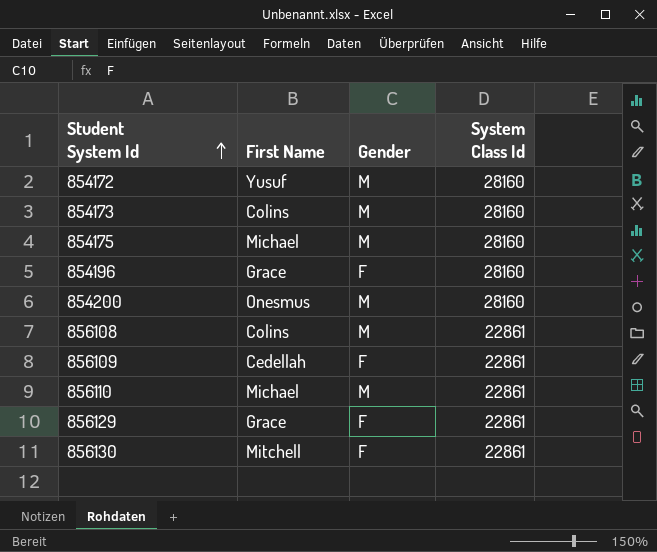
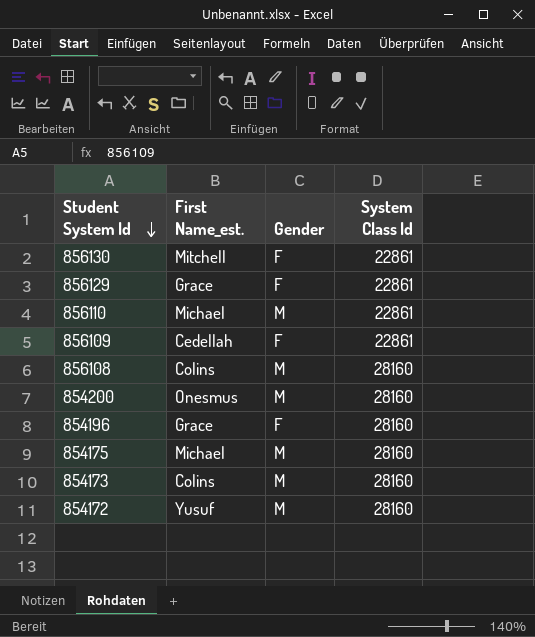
row order: Student System Id ascending -> Student System Id descending
column name: First Name -> First Name_est.
856108 | System Class Id: 22861 -> 28160

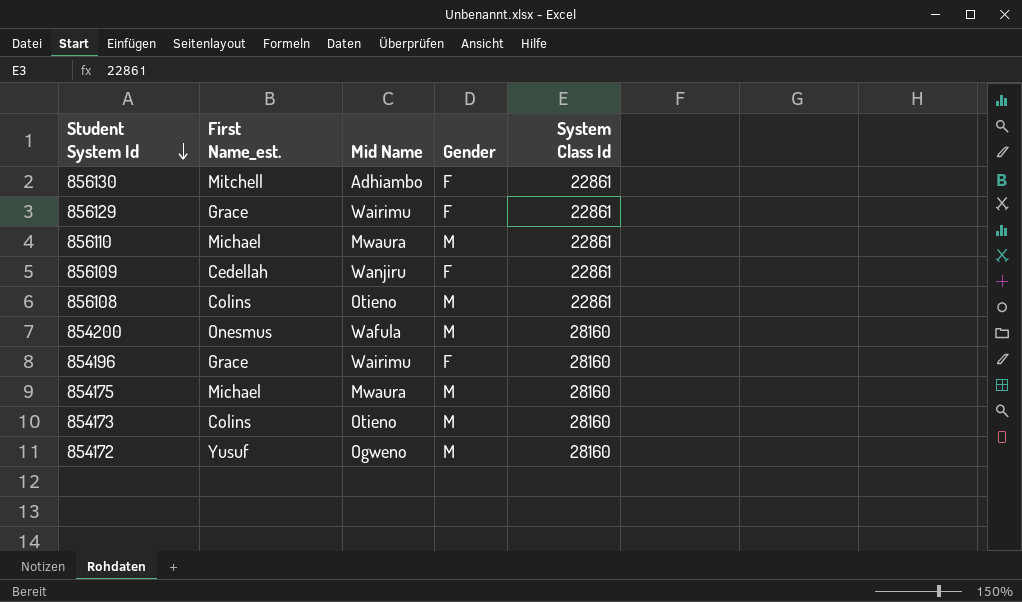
column Mid Name | position: none -> 3
856108 | System Class Id: 28160 -> 22861

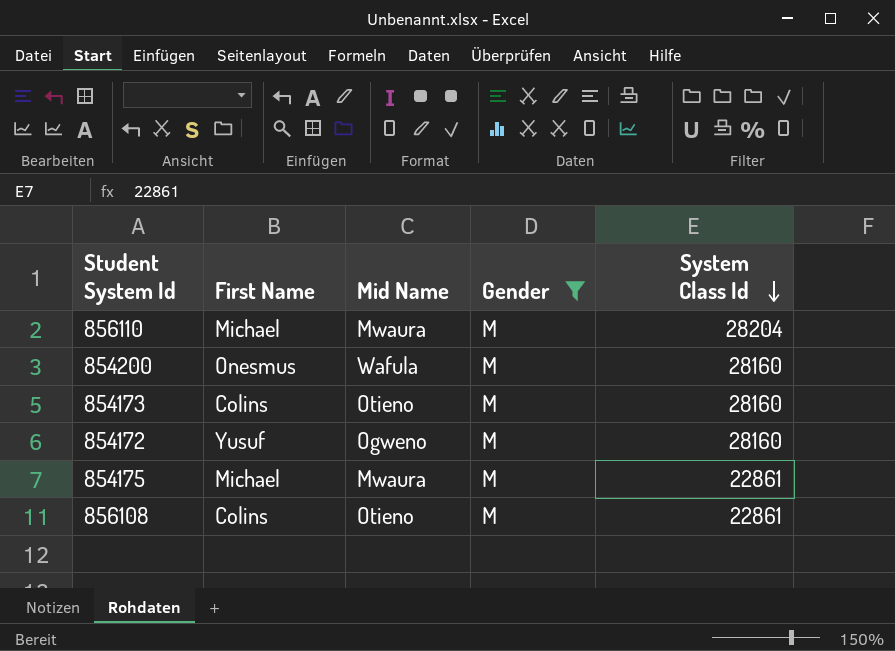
filter: none -> Gender = M
row order: Student System Id descending -> System Class Id descending
column name: First Name_est. -> First Name
856110 | System Class Id: 22861 -> 28204
854175 | System Class Id: 28160 -> 22861

